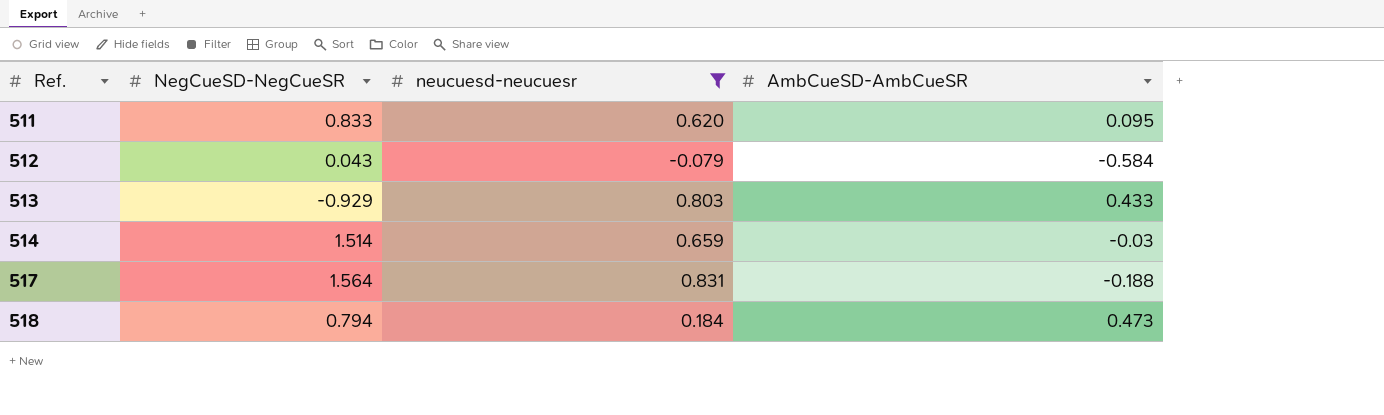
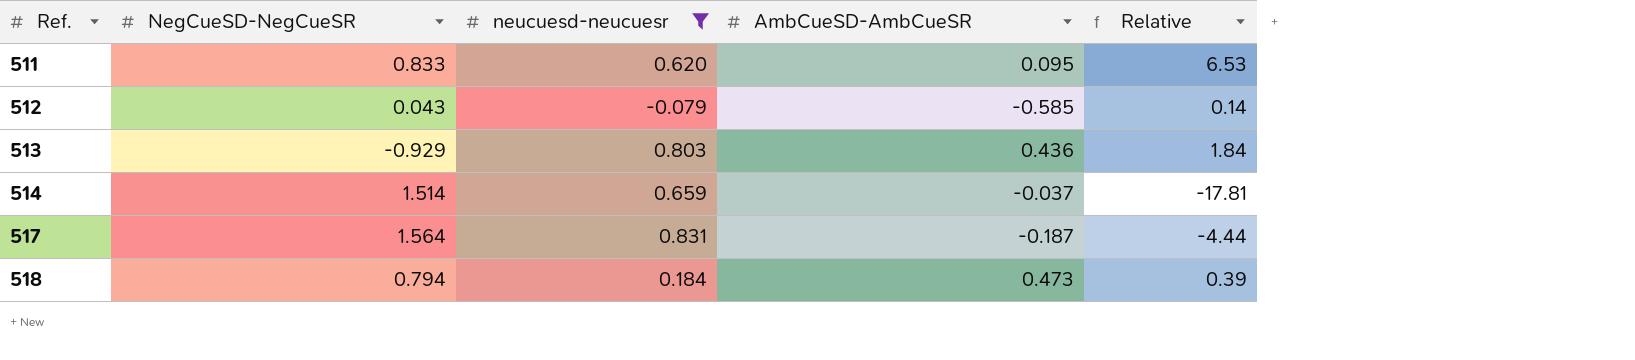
column Relative | formula: none -> [neucuesd-neucuesr] / [AmbCueSD-AmbCueSR]
512 | AmbCueSD-AmbCueSR: -0.584 -> -0.585
513 | AmbCueSD-AmbCueSR: 0.433 -> 0.436
514 | AmbCueSD-AmbCueSR: -0.03 -> -0.037
517 | AmbCueSD-AmbCueSR: -0.188 -> -0.187

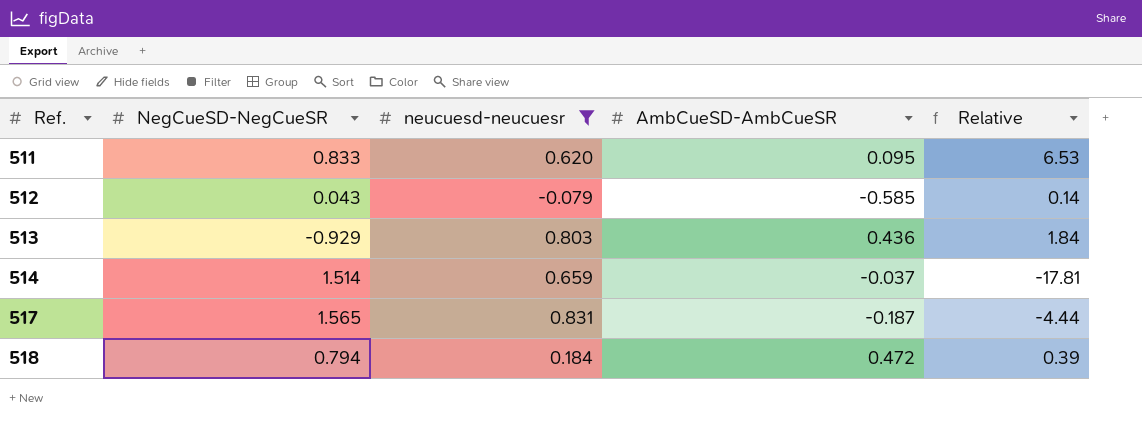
517 | NegCueSD-NegCueSR: 1.564 -> 1.565
518 | AmbCueSD-AmbCueSR: 0.473 -> 0.472

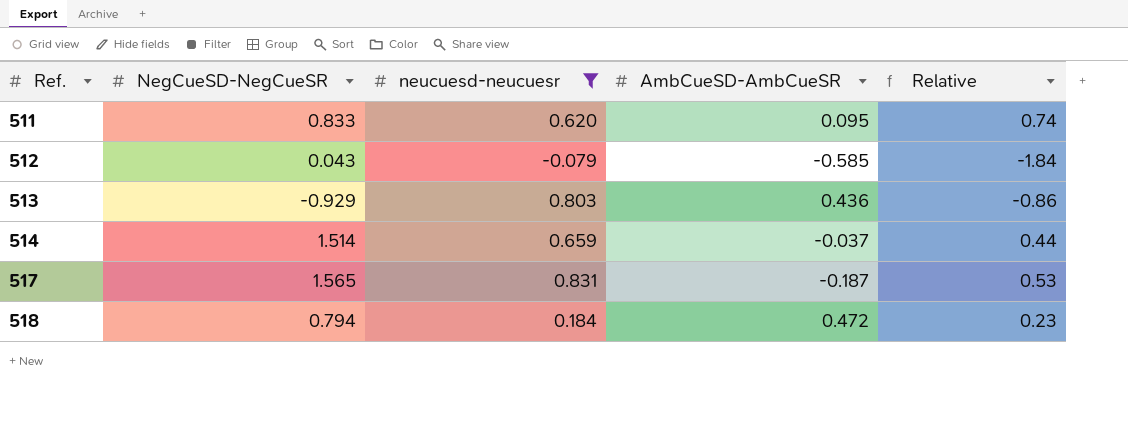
column Relative | formula: [neucuesd-neucuesr] / [AmbCueSD-AmbCueSR] -> [neucuesd-neucuesr] / [NegCueSD-NegCueSR]

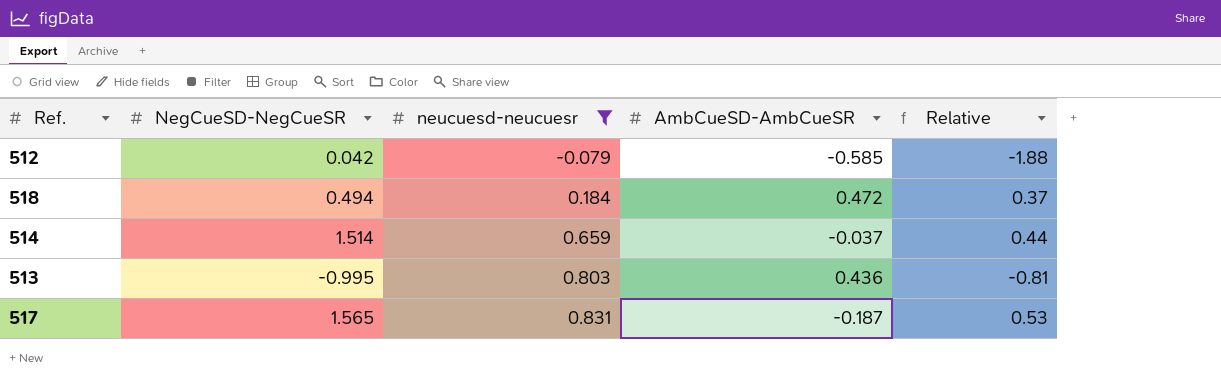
row order: Ref. ascending -> neucuesd-neucuesr ascending
row 511: 0.833 | 0.620 | 0.095 | 0.74 -> none
512 | NegCueSD-NegCueSR: 0.043 -> 0.042
512 | Relative: -1.84 -> -1.88
518 | NegCueSD-NegCueSR: 0.794 -> 0.494
518 | Relative: 0.23 -> 0.37
513 | NegCueSD-NegCueSR: -0.929 -> -0.995
513 | Relative: -0.86 -> -0.81

